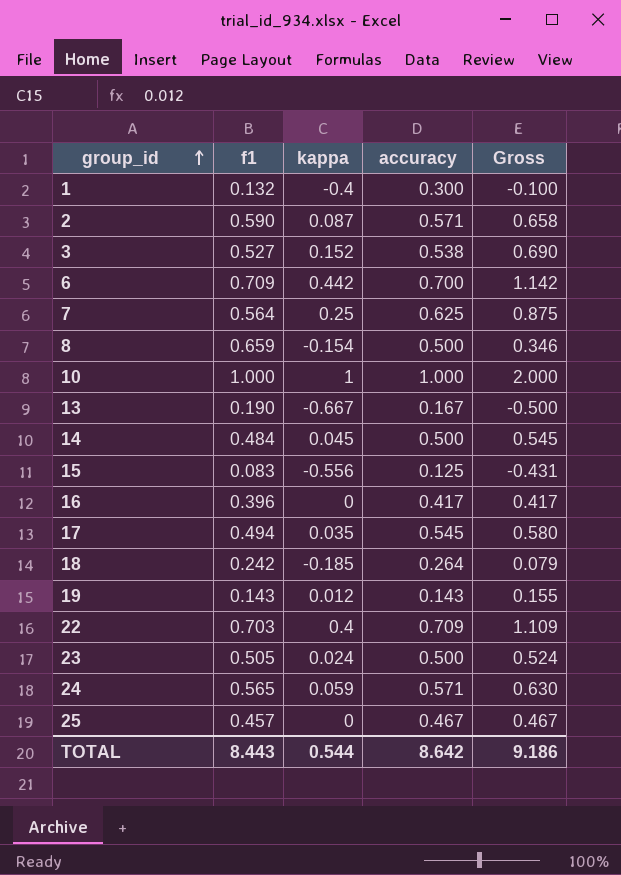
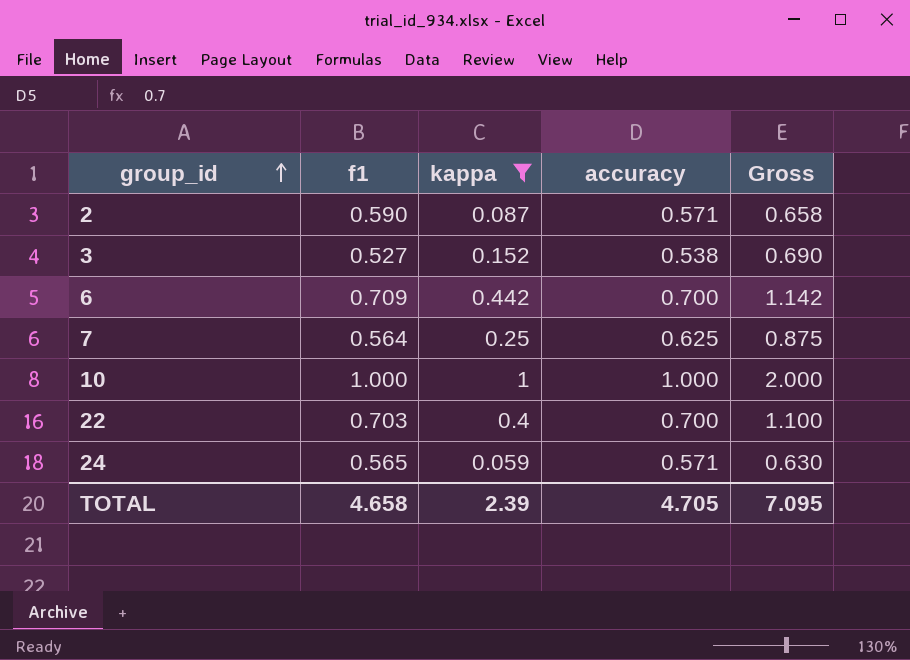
filter: none -> kappa >= 0.059
22 | accuracy: 0.709 -> 0.700
22 | Gross: 1.109 -> 1.100
TOTAL | f1: 8.443 -> 4.658
TOTAL | kappa: 0.544 -> 2.39
TOTAL | accuracy: 8.642 -> 4.705
TOTAL | Gross: 9.186 -> 7.095

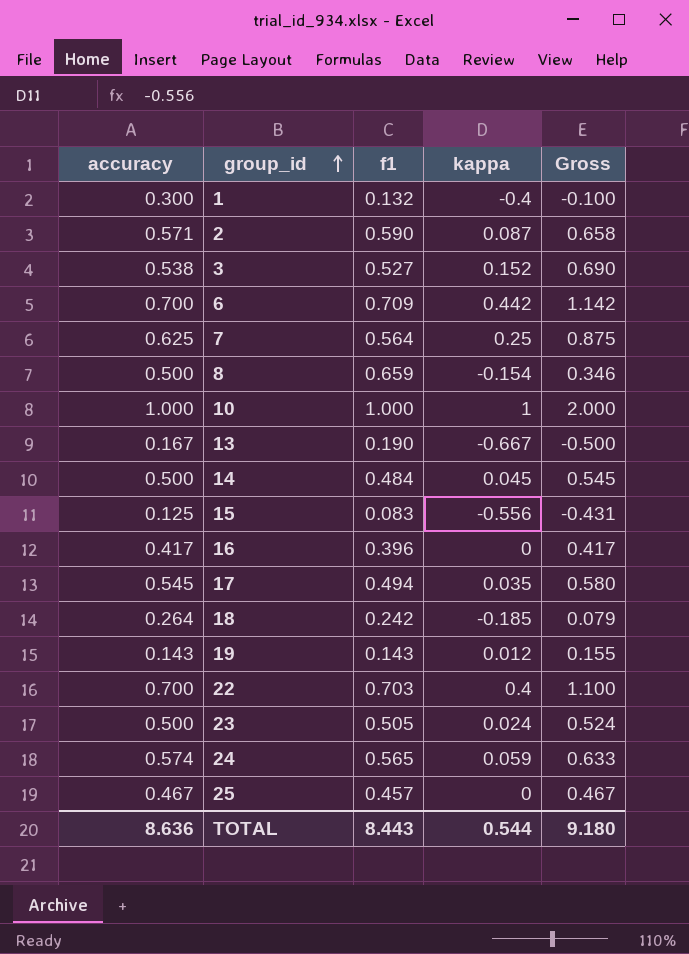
filter: kappa >= 0.059 -> none
column accuracy | position: 4 -> 1
24 | accuracy: 0.571 -> 0.574
24 | Gross: 0.630 -> 0.633
TOTAL | accuracy: 4.705 -> 8.636
TOTAL | f1: 4.658 -> 8.443
TOTAL | kappa: 2.39 -> 0.544
TOTAL | Gross: 7.095 -> 9.180

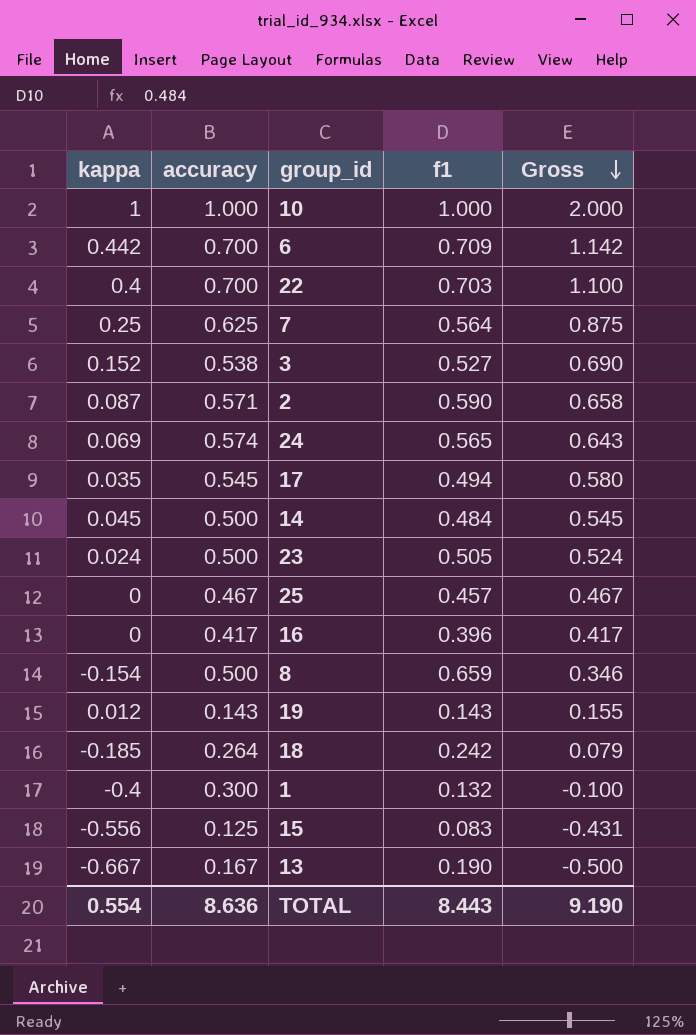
row order: group_id ascending -> Gross descending
column kappa | position: 4 -> 1
24 | kappa: 0.059 -> 0.069
24 | Gross: 0.633 -> 0.643
TOTAL | kappa: 0.544 -> 0.554
TOTAL | Gross: 9.180 -> 9.190

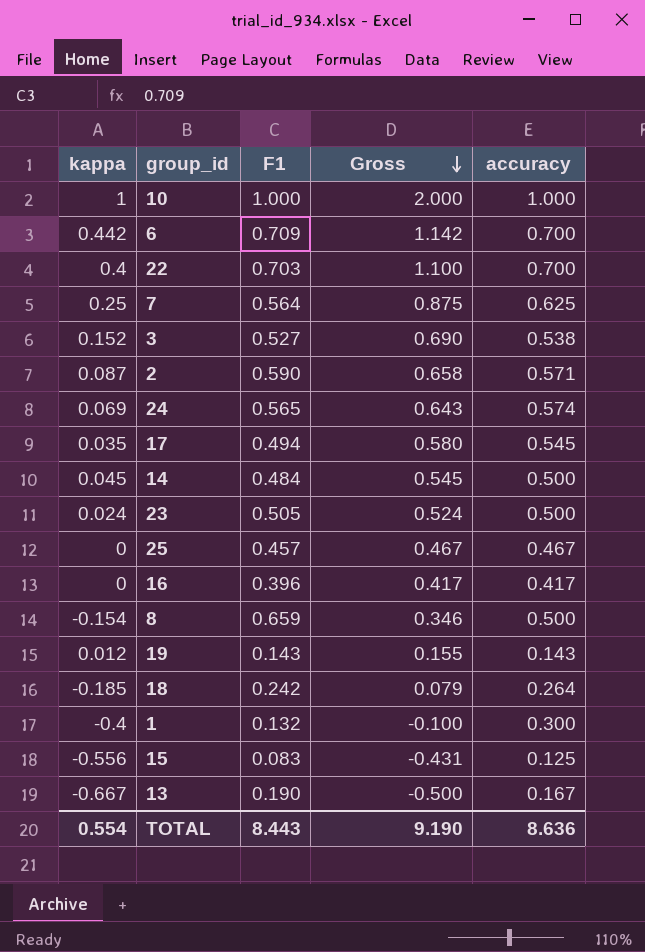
column name: f1 -> F1
column accuracy | position: 2 -> 5

